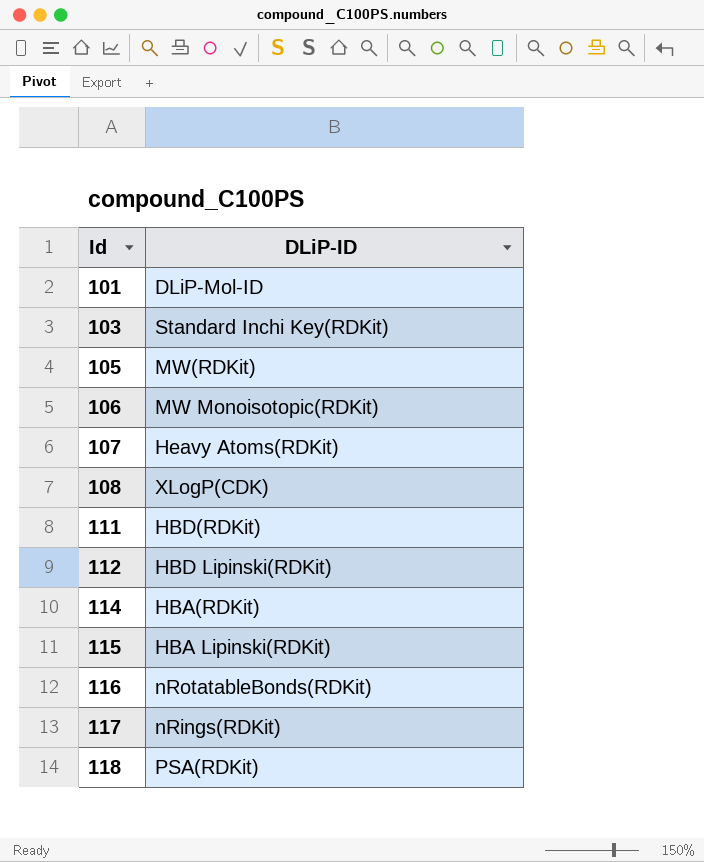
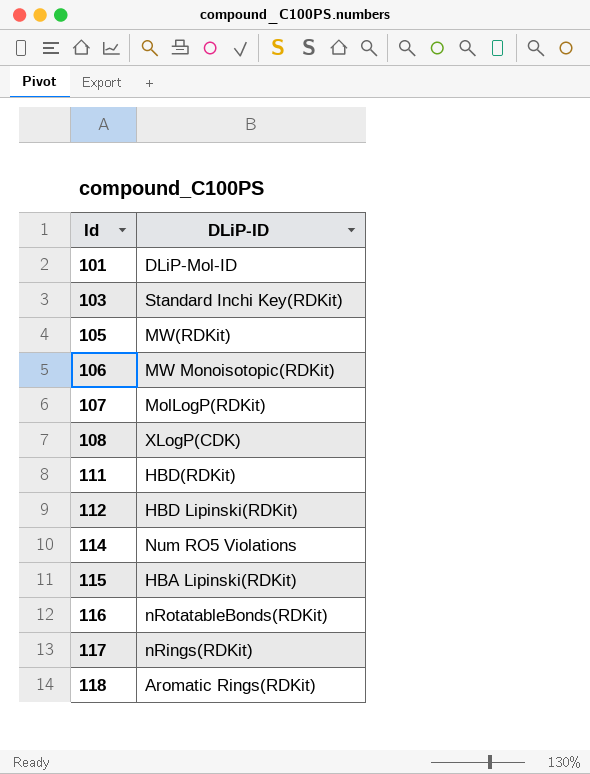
107 | DLiP-ID: Heavy Atoms(RDKit) -> MolLogP(RDKit)
114 | DLiP-ID: HBA(RDKit) -> Num RO5 Violations
118 | DLiP-ID: PSA(RDKit) -> Aromatic Rings(RDKit)

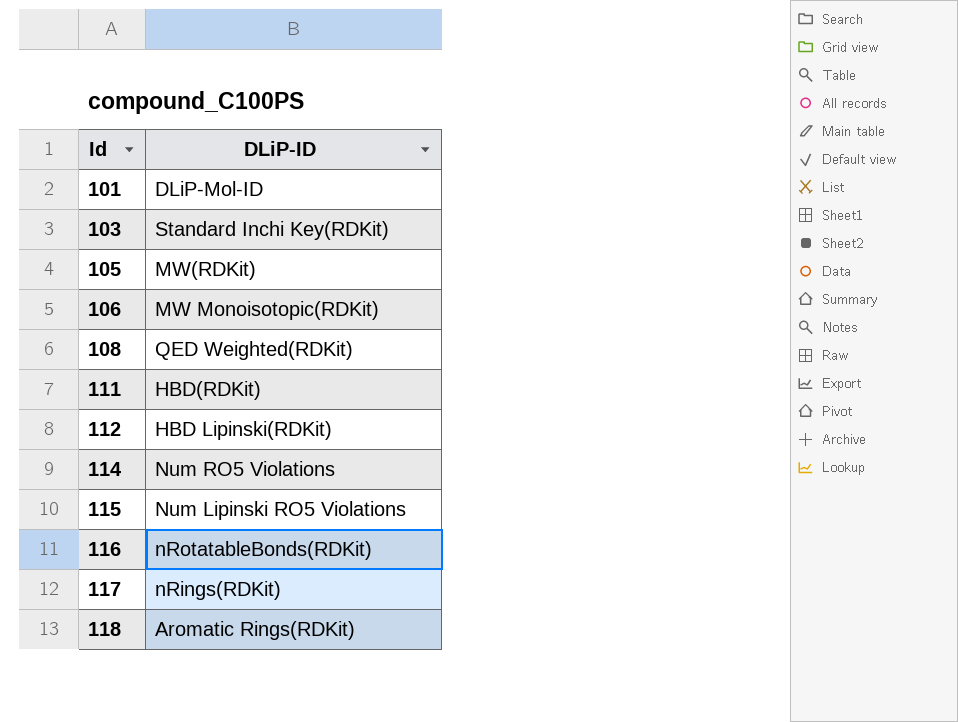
row 107: MolLogP(RDKit) -> none
108 | DLiP-ID: XLogP(CDK) -> QED Weighted(RDKit)
115 | DLiP-ID: HBA Lipinski(RDKit) -> Num Lipinski RO5 Violations

